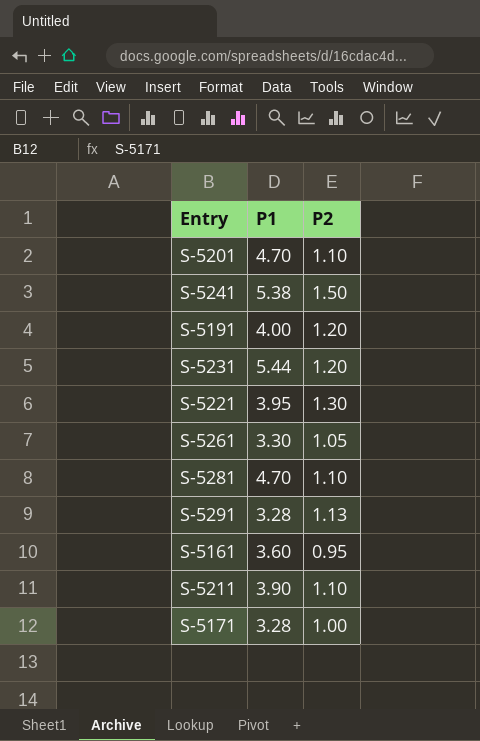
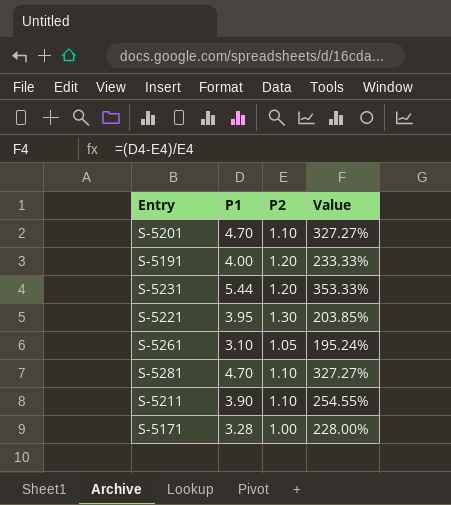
column Value | formula: none -> ([P1] - [P2]) / [P2]
row S-5241: 5.38 | 1.50 -> none
row S-5291: 3.28 | 1.13 -> none
row S-5161: 3.60 | 0.95 -> none
S-5261 | P1: 3.30 -> 3.10

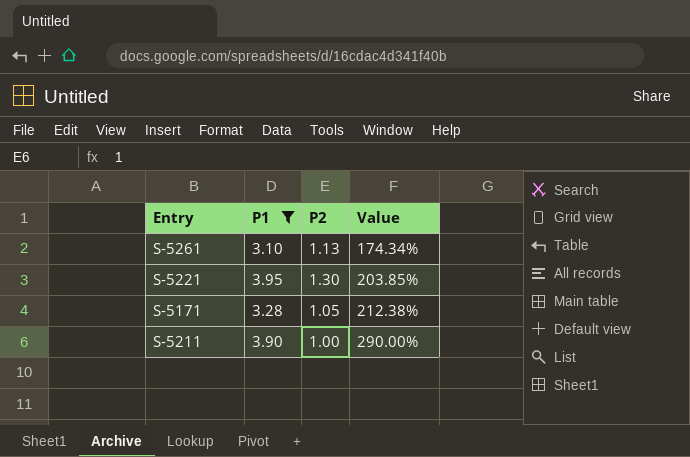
filter: none -> P1 <= 3.95
row order: none -> Value ascending
S-5261 | P2: 1.05 -> 1.13
S-5261 | Value: 195.24% -> 174.34%
S-5171 | P2: 1.00 -> 1.05
S-5171 | Value: 228.00% -> 212.38%
S-5211 | P2: 1.10 -> 1.00
S-5211 | Value: 254.55% -> 290.00%

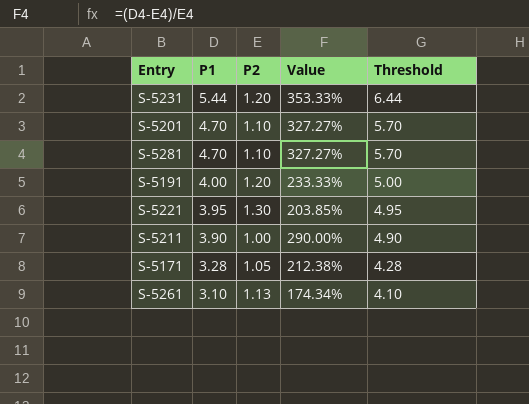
filter: P1 <= 3.95 -> none
row order: Value ascending -> P1 descending
column Threshold | formula: none -> [P1] + 1

